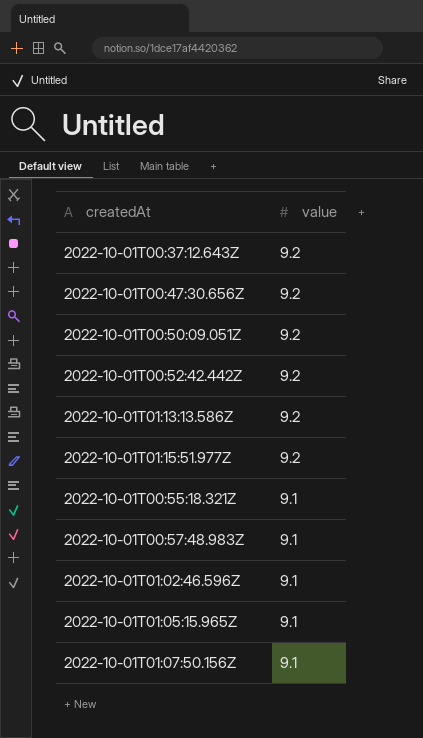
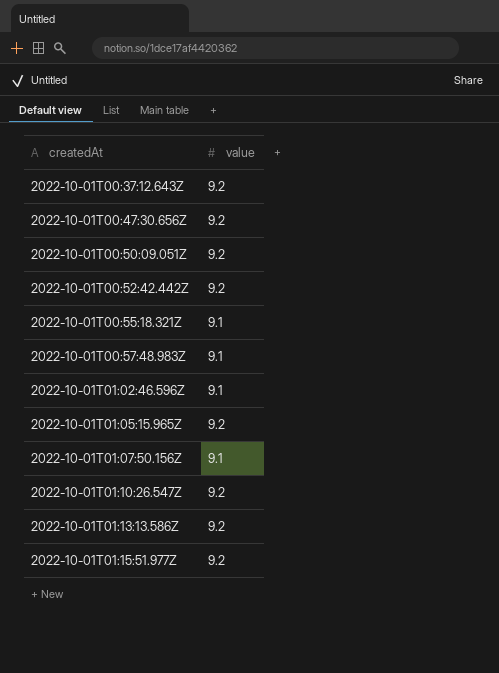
row order: value descending -> createdAt ascending
2022-10-01T01:05:15.965Z | value: 9.1 -> 9.2
row 2022-10-01T01:10:26.547Z: none -> 9.2

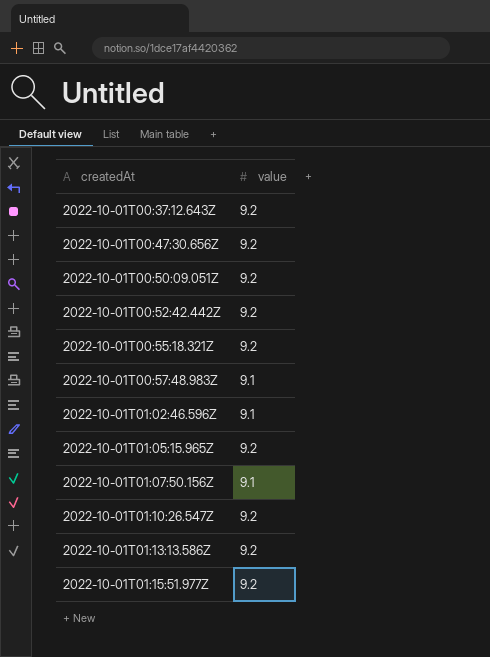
2022-10-01T00:55:18.321Z | value: 9.1 -> 9.2

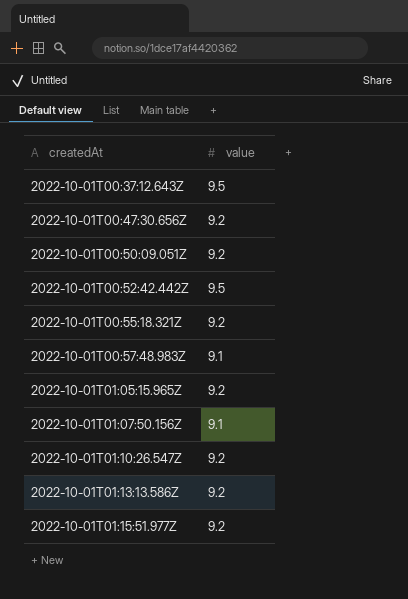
row 2022-10-01T01:02:46.596Z: 9.1 -> none
2022-10-01T00:37:12.643Z | value: 9.2 -> 9.5
2022-10-01T00:52:42.442Z | value: 9.2 -> 9.5

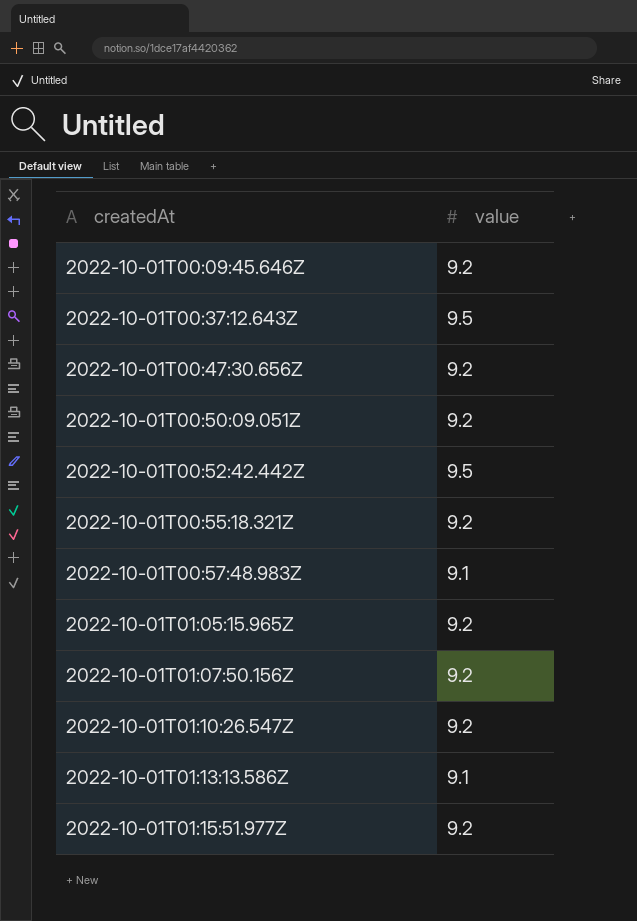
row 2022-10-01T00:09:45.646Z: none -> 9.2
2022-10-01T01:07:50.156Z | value: 9.1 -> 9.2
2022-10-01T01:13:13.586Z | value: 9.2 -> 9.1

